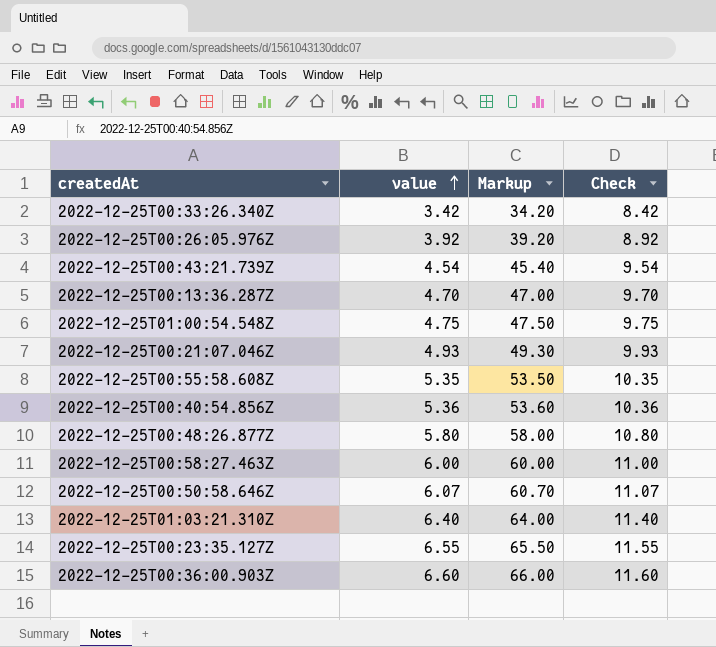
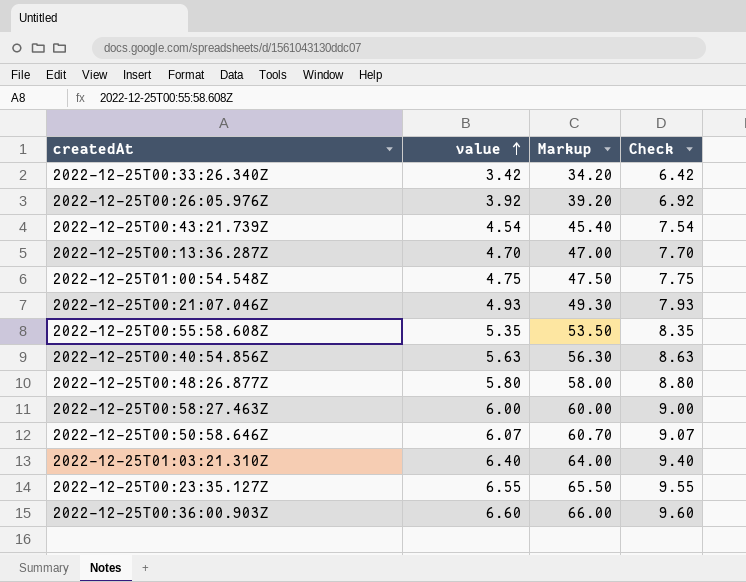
column Check | formula: [value] + 5 -> [value] + 3
2022-12-25T00:40:54.856Z | value: 5.36 -> 5.63
2022-12-25T00:40:54.856Z | Markup: 53.60 -> 56.30

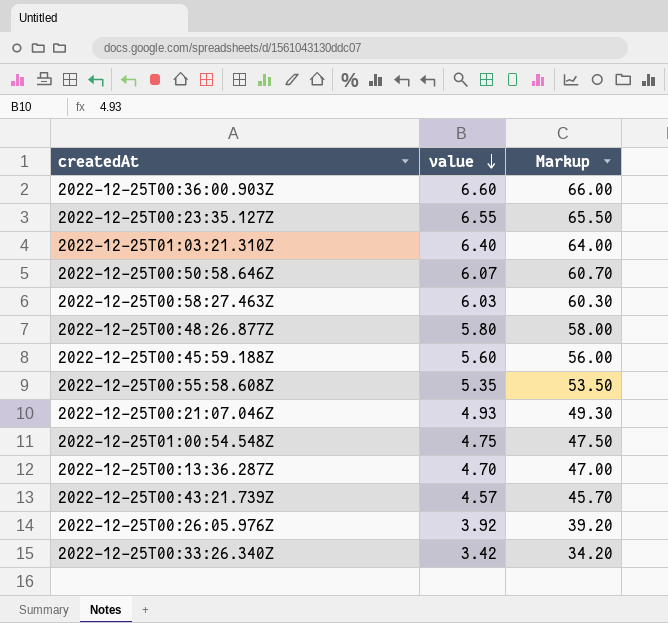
row order: value ascending -> value descending
column Check | formula: [value] + 3 -> none
row 2022-12-25T00:40:54.856Z: 5.63 | 56.30 | 8.63 -> none
2022-12-25T00:58:27.463Z | value: 6.00 -> 6.03
2022-12-25T00:58:27.463Z | Markup: 60.00 -> 60.30
row 2022-12-25T00:45:59.188Z: none -> 5.60 | 56.00
2022-12-25T00:43:21.739Z | value: 4.54 -> 4.57
2022-12-25T00:43:21.739Z | Markup: 45.40 -> 45.70

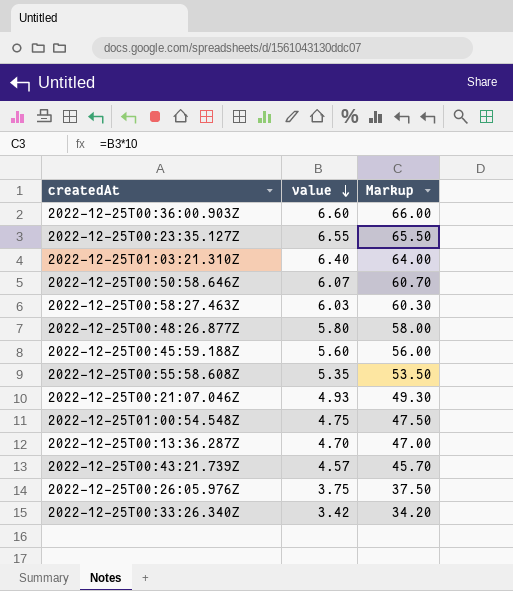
2022-12-25T00:26:05.976Z | value: 3.92 -> 3.75
2022-12-25T00:26:05.976Z | Markup: 39.20 -> 37.50

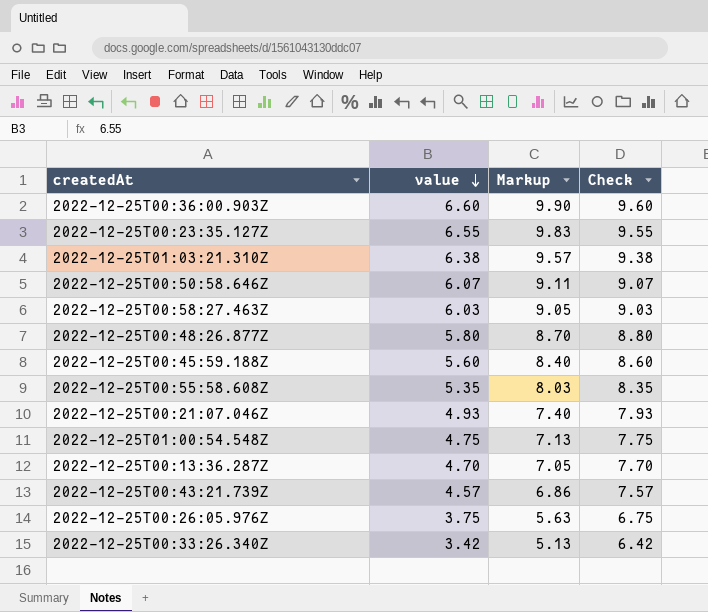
column Markup | formula: [value] * 10 -> [value] * 1.5
column Check | formula: none -> [value] + 3
2022-12-25T01:03:21.310Z | value: 6.40 -> 6.38

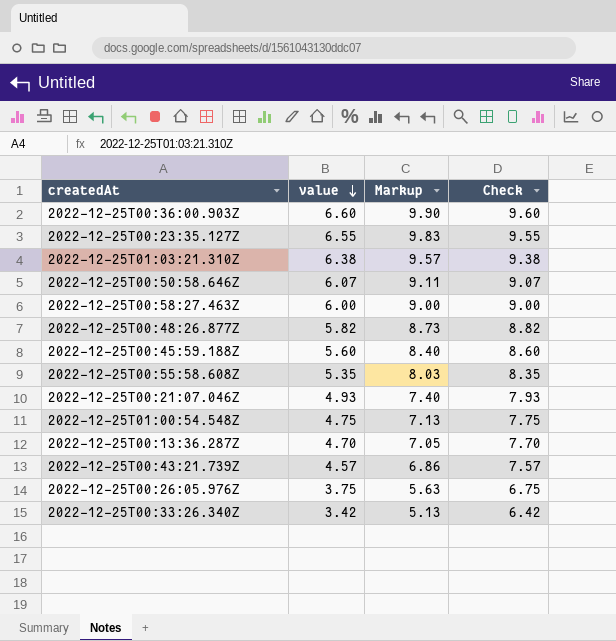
2022-12-25T00:58:27.463Z | value: 6.03 -> 6.00
2022-12-25T00:58:27.463Z | Markup: 9.05 -> 9.00
2022-12-25T00:58:27.463Z | Check: 9.03 -> 9.00
2022-12-25T00:48:26.877Z | value: 5.80 -> 5.82
2022-12-25T00:48:26.877Z | Markup: 8.70 -> 8.73
2022-12-25T00:48:26.877Z | Check: 8.80 -> 8.82

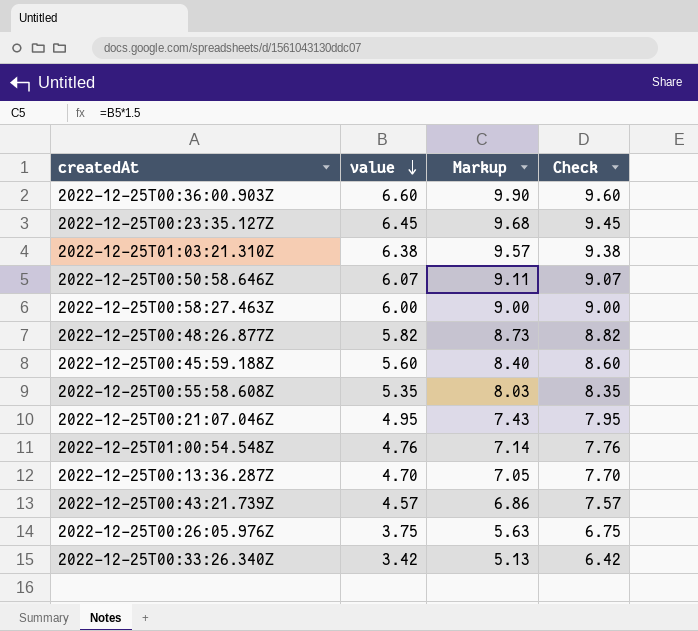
2022-12-25T00:23:35.127Z | value: 6.55 -> 6.45
2022-12-25T00:23:35.127Z | Markup: 9.83 -> 9.68
2022-12-25T00:23:35.127Z | Check: 9.55 -> 9.45
2022-12-25T00:21:07.046Z | value: 4.93 -> 4.95
2022-12-25T00:21:07.046Z | Markup: 7.40 -> 7.43
2022-12-25T00:21:07.046Z | Check: 7.93 -> 7.95
2022-12-25T01:00:54.548Z | value: 4.75 -> 4.76
2022-12-25T01:00:54.548Z | Markup: 7.13 -> 7.14
2022-12-25T01:00:54.548Z | Check: 7.75 -> 7.76

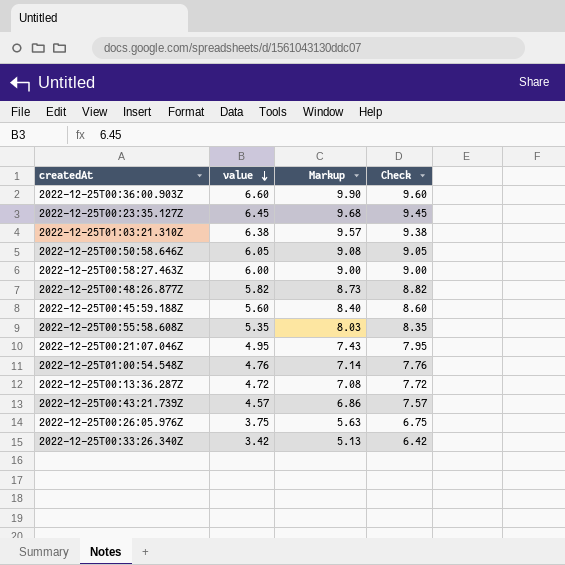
2022-12-25T00:50:58.646Z | value: 6.07 -> 6.05
2022-12-25T00:50:58.646Z | Markup: 9.11 -> 9.08
2022-12-25T00:50:58.646Z | Check: 9.07 -> 9.05
2022-12-25T00:13:36.287Z | value: 4.70 -> 4.72
2022-12-25T00:13:36.287Z | Markup: 7.05 -> 7.08
2022-12-25T00:13:36.287Z | Check: 7.70 -> 7.72

